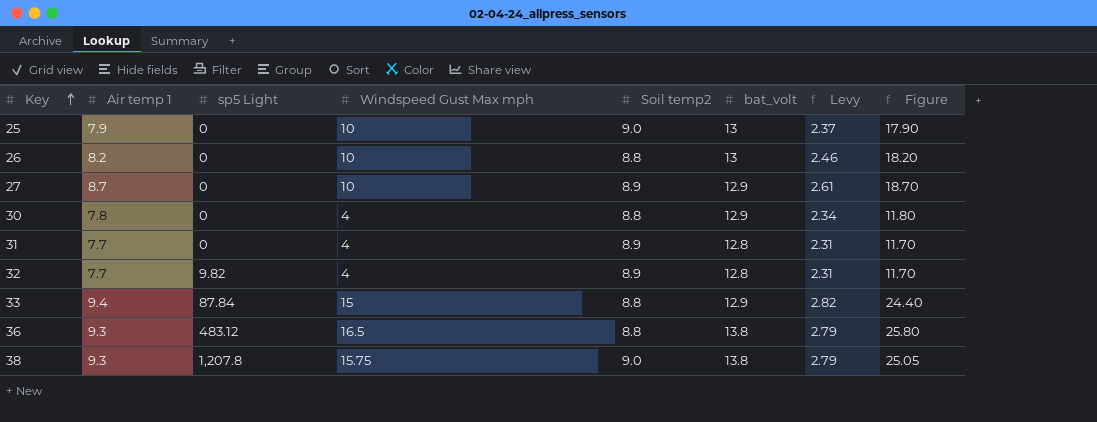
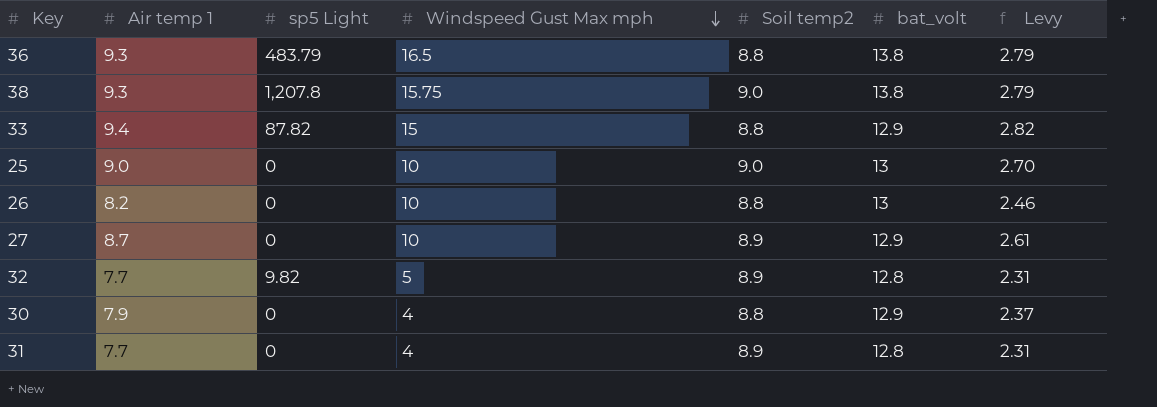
row order: Key ascending -> Windspeed Gust Max mph descending
column Figure | formula: [Air temp 1] + [Windspeed Gust Max mph] -> none
36 | sp5 Light: 483.12 -> 483.79
33 | sp5 Light: 87.84 -> 87.82
25 | Air temp 1: 7.9 -> 9.0
25 | Levy: 2.37 -> 2.70
32 | Windspeed Gust Max mph: 4 -> 5
30 | Air temp 1: 7.8 -> 7.9
30 | Levy: 2.34 -> 2.37

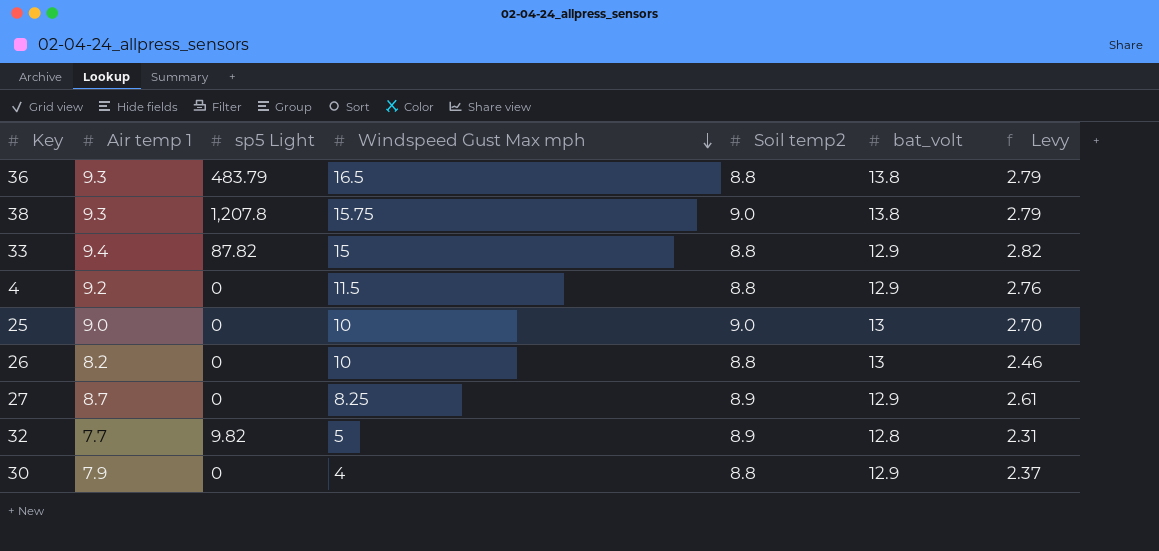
row 31: 7.7 | 0 | 4 | 8.9 | 12.8 | 2.31 -> none
row 4: none -> 9.2 | 0 | 11.5 | 8.8 | 12.9 | 2.76
27 | Windspeed Gust Max mph: 10 -> 8.25

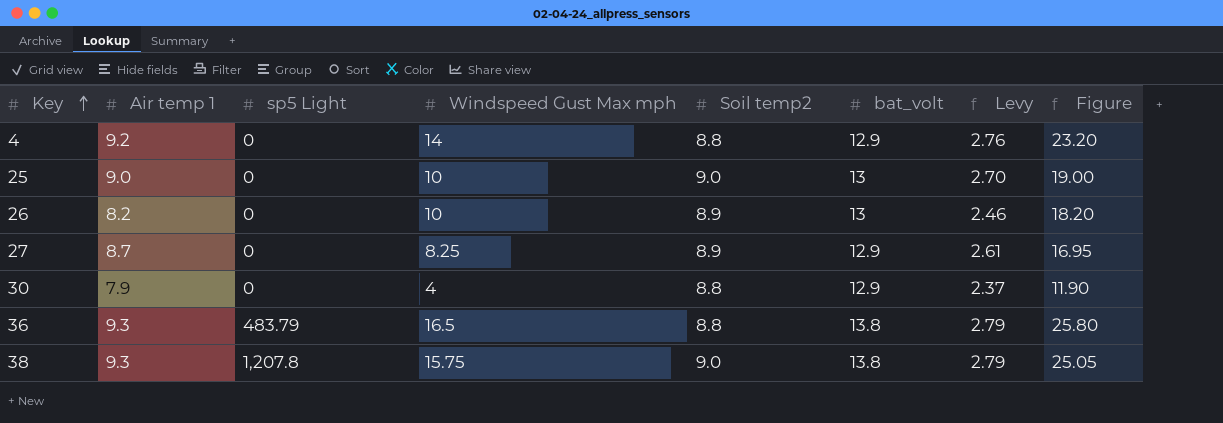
row order: Windspeed Gust Max mph descending -> Key ascending
column Figure | formula: none -> [Air temp 1] + [Windspeed Gust Max mph]
row 33: 9.4 | 87.82 | 15 | 8.8 | 12.9 | 2.82 -> none
row 32: 7.7 | 9.82 | 5 | 8.9 | 12.8 | 2.31 -> none
4 | Windspeed Gust Max mph: 11.5 -> 14
26 | Soil temp2: 8.8 -> 8.9

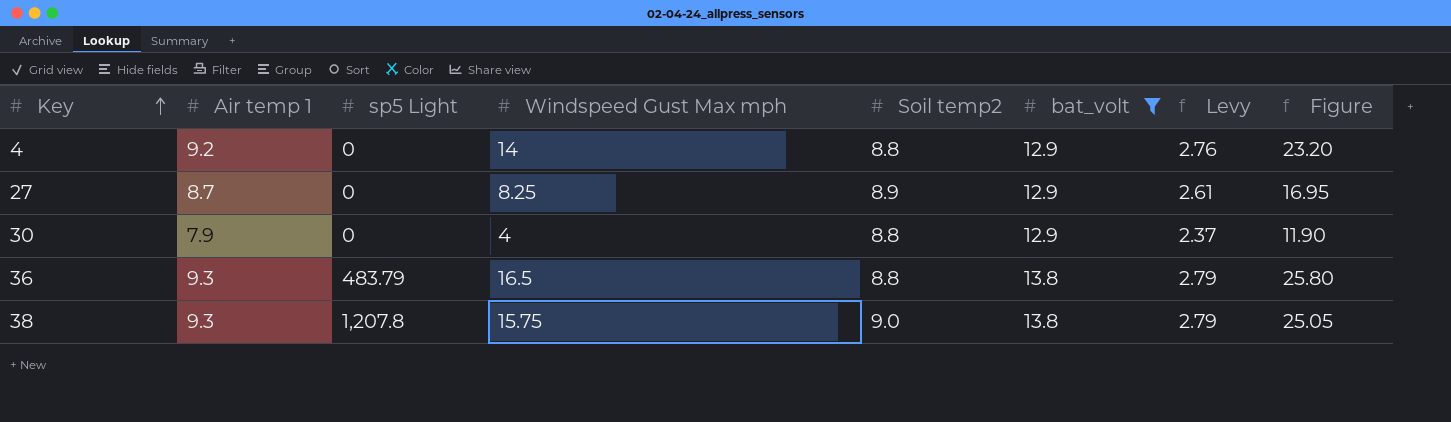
filter: none -> bat_volt != 13

